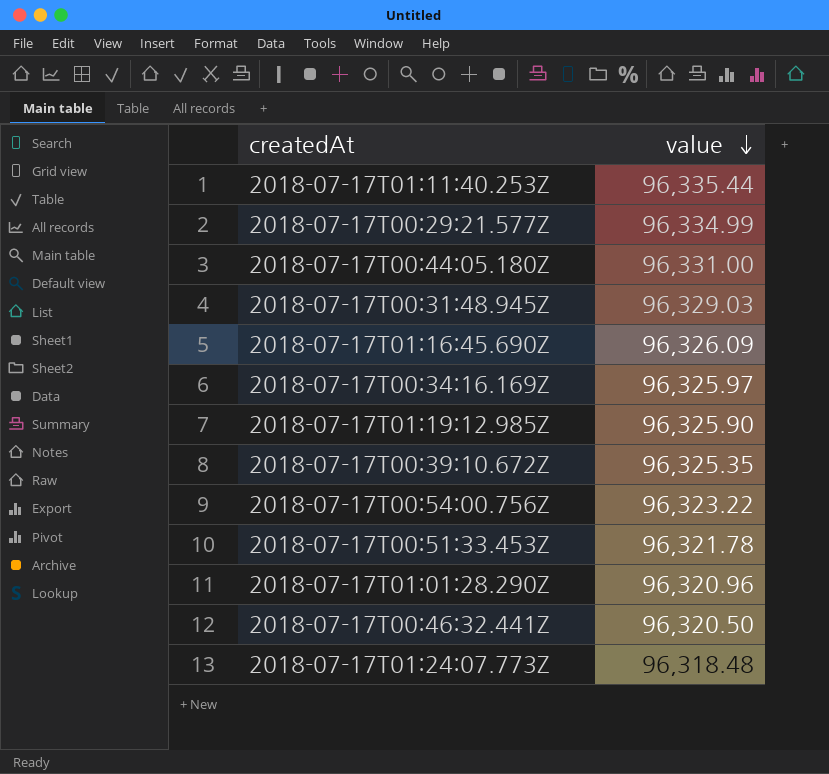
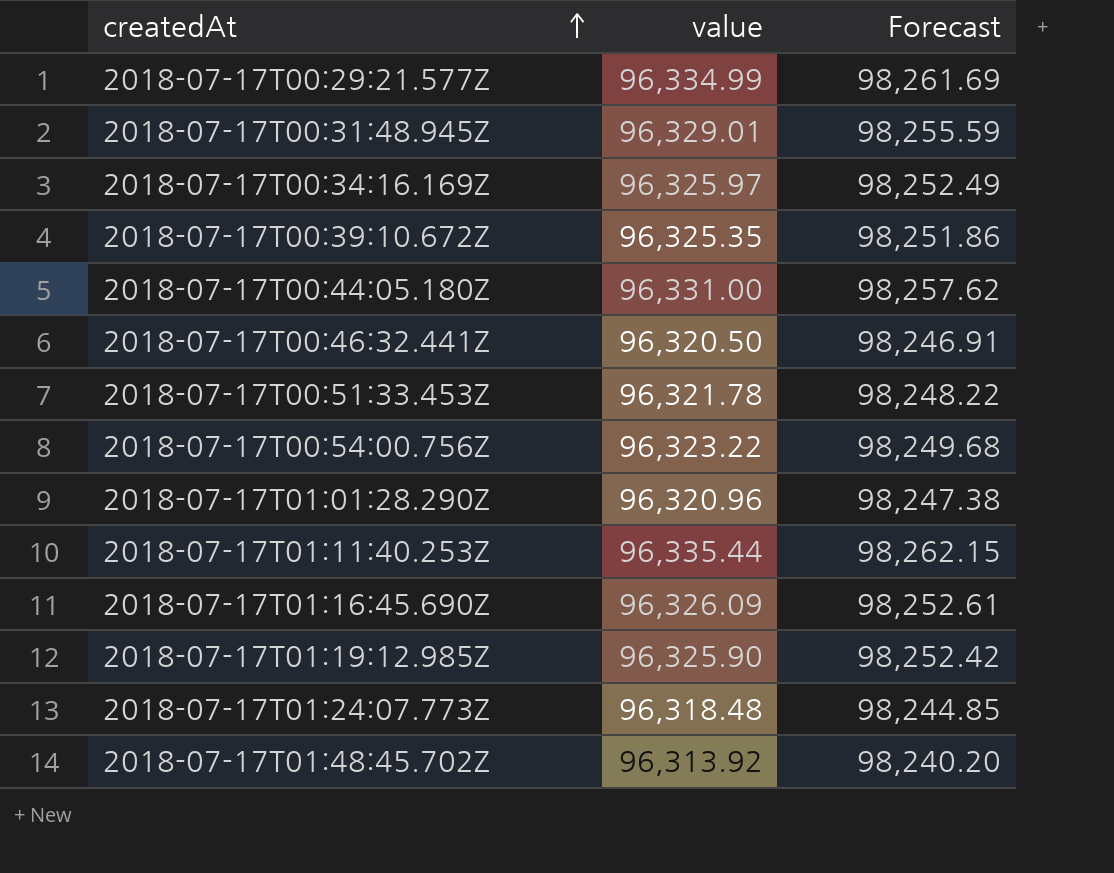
row order: value descending -> createdAt ascending
column Forecast | formula: none -> [value] * 1.02
2018-07-17T00:31:48.945Z | value: 96,329.03 -> 96,329.01
row 2018-07-17T01:48:45.702Z: none -> 96,313.92 | 98,240.20

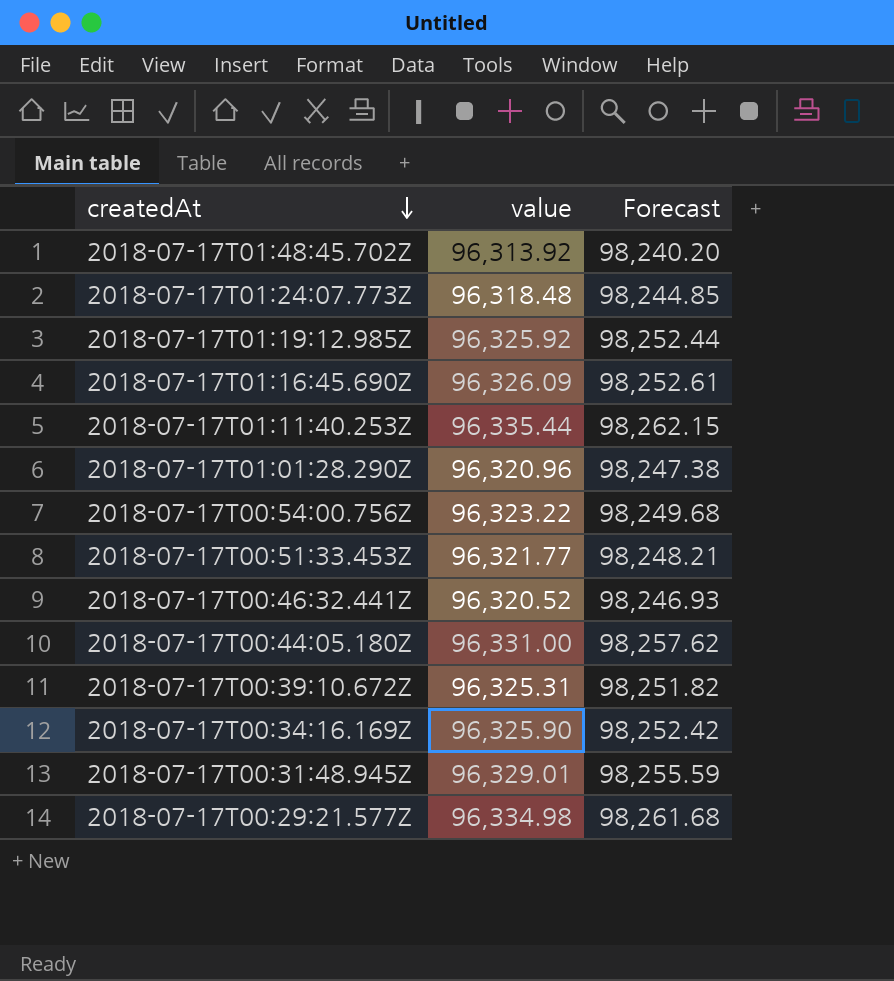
row order: createdAt ascending -> createdAt descending
2018-07-17T01:19:12.985Z | value: 96,325.90 -> 96,325.92
2018-07-17T01:19:12.985Z | Forecast: 98,252.42 -> 98,252.44
2018-07-17T00:51:33.453Z | value: 96,321.78 -> 96,321.77
2018-07-17T00:51:33.453Z | Forecast: 98,248.22 -> 98,248.21
2018-07-17T00:46:32.441Z | value: 96,320.50 -> 96,320.52
2018-07-17T00:46:32.441Z | Forecast: 98,246.91 -> 98,246.93
2018-07-17T00:39:10.672Z | value: 96,325.35 -> 96,325.31
2018-07-17T00:39:10.672Z | Forecast: 98,251.86 -> 98,251.82
2018-07-17T00:34:16.169Z | value: 96,325.97 -> 96,325.90
2018-07-17T00:34:16.169Z | Forecast: 98,252.49 -> 98,252.42
2018-07-17T00:29:21.577Z | value: 96,334.99 -> 96,334.98
2018-07-17T00:29:21.577Z | Forecast: 98,261.69 -> 98,261.68

